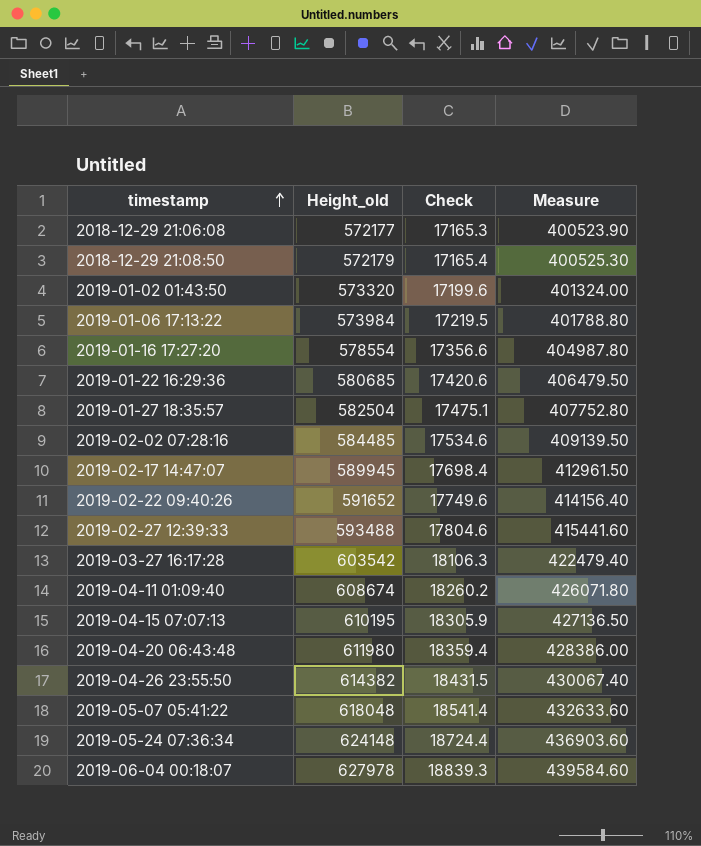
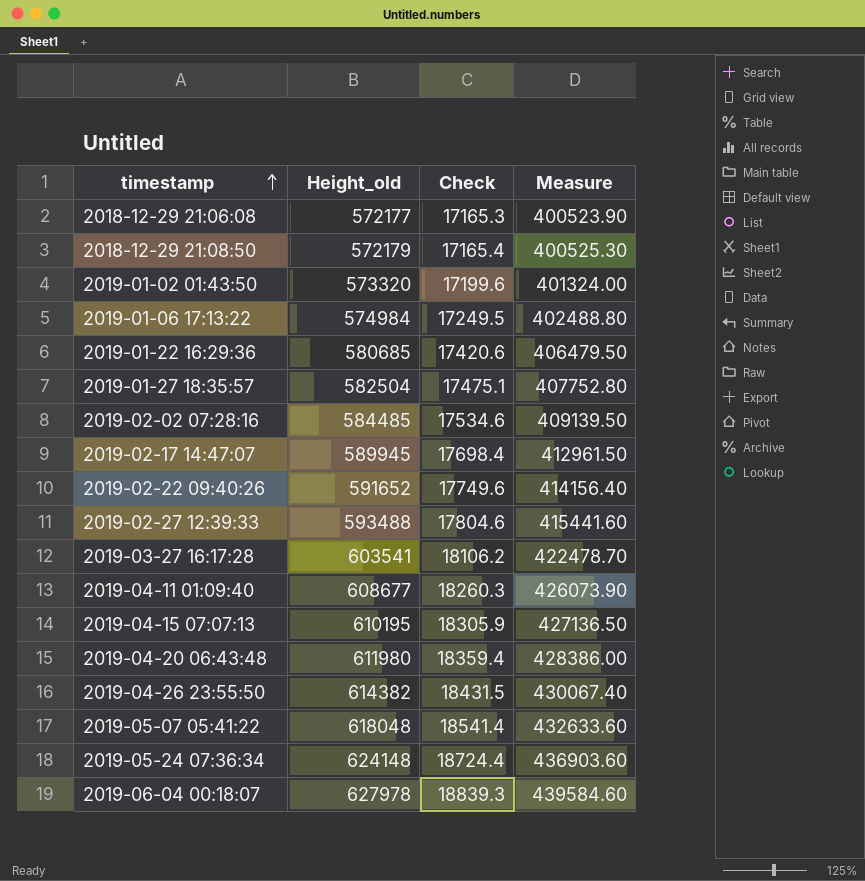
row 2019-01-16 17:27:20: 578554 | 17356.6 | 404987.80 -> none
2019-01-06 17:13:22 | Height_old: 573984 -> 574984
2019-01-06 17:13:22 | Check: 17219.5 -> 17249.5
2019-01-06 17:13:22 | Measure: 401788.80 -> 402488.80
2019-03-27 16:17:28 | Height_old: 603542 -> 603541
2019-03-27 16:17:28 | Check: 18106.3 -> 18106.2
2019-03-27 16:17:28 | Measure: 422479.40 -> 422478.70
2019-04-11 01:09:40 | Height_old: 608674 -> 608677
2019-04-11 01:09:40 | Check: 18260.2 -> 18260.3
2019-04-11 01:09:40 | Measure: 426071.80 -> 426073.90

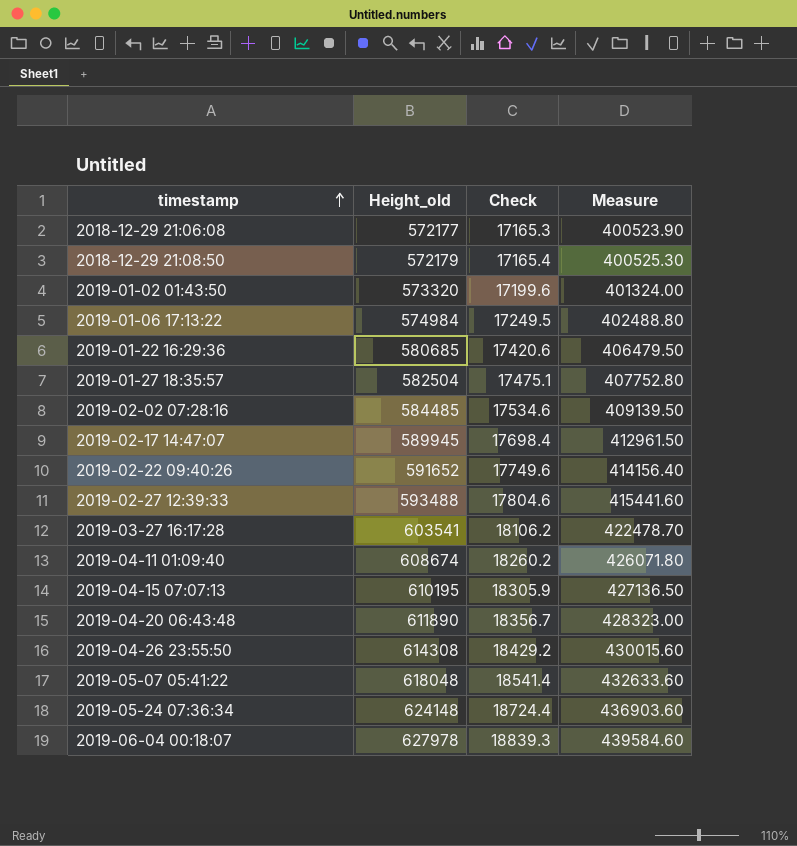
2019-04-11 01:09:40 | Height_old: 608677 -> 608674
2019-04-11 01:09:40 | Check: 18260.3 -> 18260.2
2019-04-11 01:09:40 | Measure: 426073.90 -> 426071.80
2019-04-20 06:43:48 | Height_old: 611980 -> 611890
2019-04-20 06:43:48 | Check: 18359.4 -> 18356.7
2019-04-20 06:43:48 | Measure: 428386.00 -> 428323.00
2019-04-26 23:55:50 | Height_old: 614382 -> 614308
2019-04-26 23:55:50 | Check: 18431.5 -> 18429.2
2019-04-26 23:55:50 | Measure: 430067.40 -> 430015.60

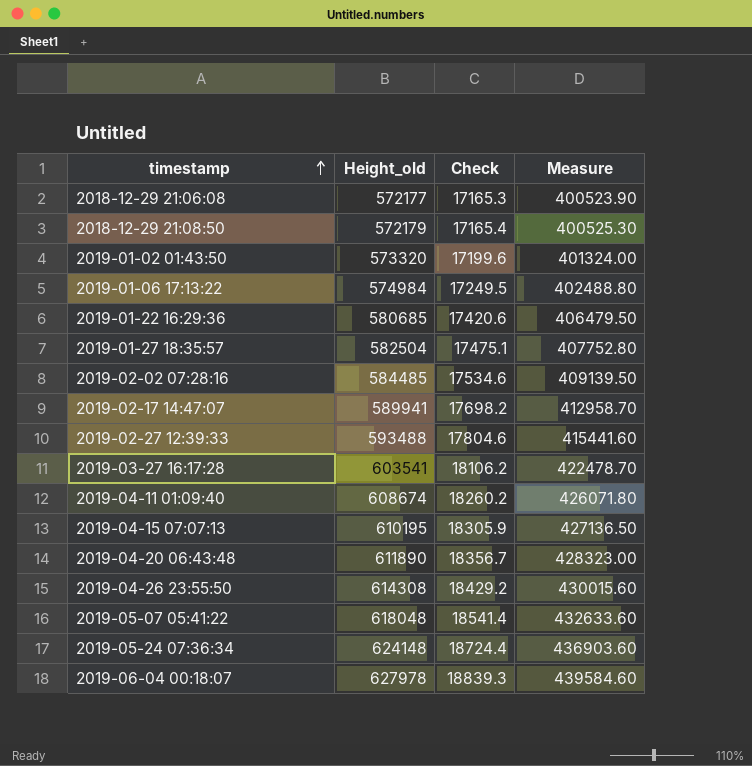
row 2019-02-22 09:40:26: 591652 | 17749.6 | 414156.40 -> none
2019-02-17 14:47:07 | Height_old: 589945 -> 589941
2019-02-17 14:47:07 | Check: 17698.4 -> 17698.2
2019-02-17 14:47:07 | Measure: 412961.50 -> 412958.70

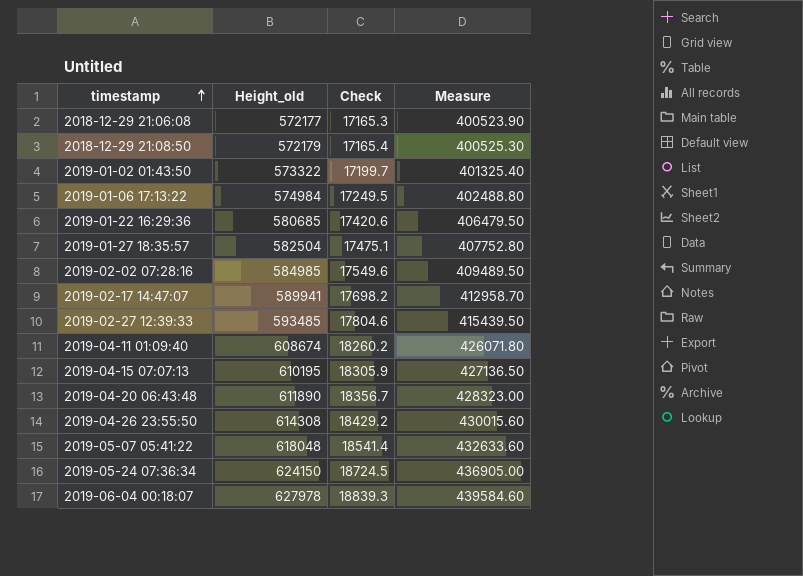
row 2019-03-27 16:17:28: 603541 | 18106.2 | 422478.70 -> none
2019-01-02 01:43:50 | Height_old: 573320 -> 573322
2019-01-02 01:43:50 | Check: 17199.6 -> 17199.7
2019-01-02 01:43:50 | Measure: 401324.00 -> 401325.40
2019-02-02 07:28:16 | Height_old: 584485 -> 584985
2019-02-02 07:28:16 | Check: 17534.6 -> 17549.6
2019-02-02 07:28:16 | Measure: 409139.50 -> 409489.50
2019-02-27 12:39:33 | Height_old: 593488 -> 593485
2019-02-27 12:39:33 | Measure: 415441.60 -> 415439.50
2019-05-24 07:36:34 | Height_old: 624148 -> 624150
2019-05-24 07:36:34 | Check: 18724.4 -> 18724.5
2019-05-24 07:36:34 | Measure: 436903.60 -> 436905.00

